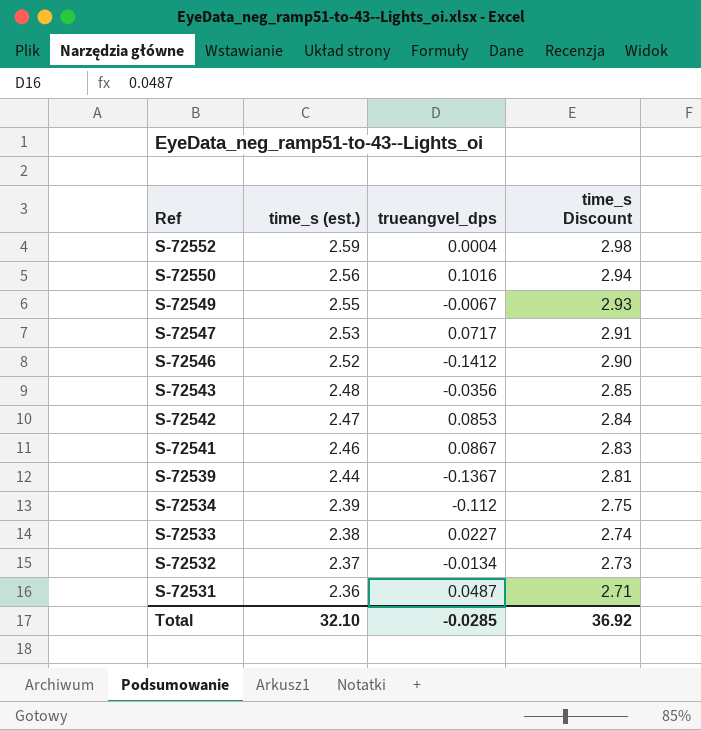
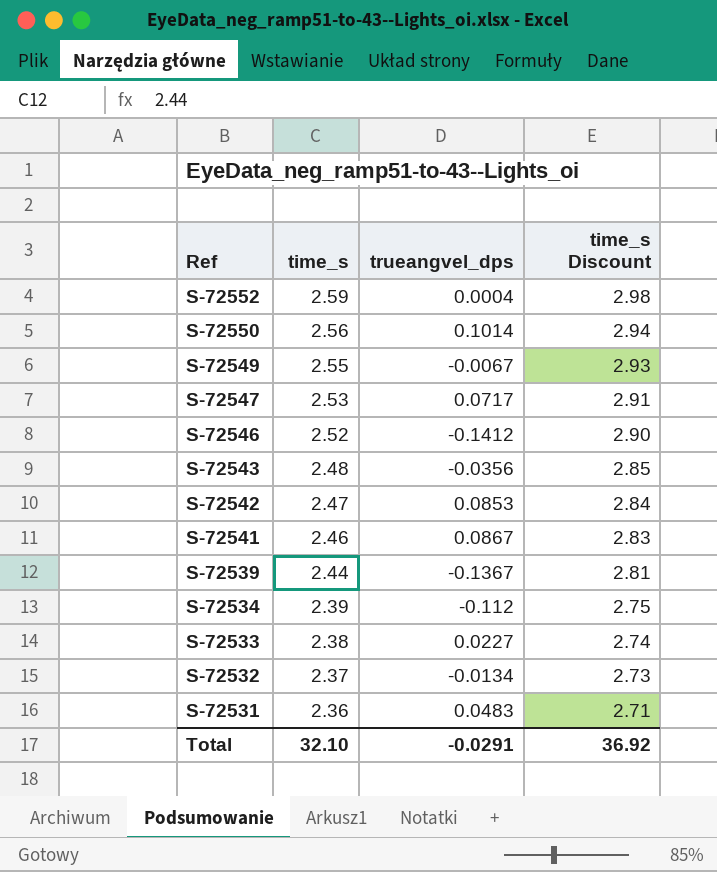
column name: time_s (est.) -> time_s
S-72550 | trueangvel_dps: 0.1016 -> 0.1014
S-72531 | trueangvel_dps: 0.0487 -> 0.0483
Total | trueangvel_dps: -0.0285 -> -0.0291

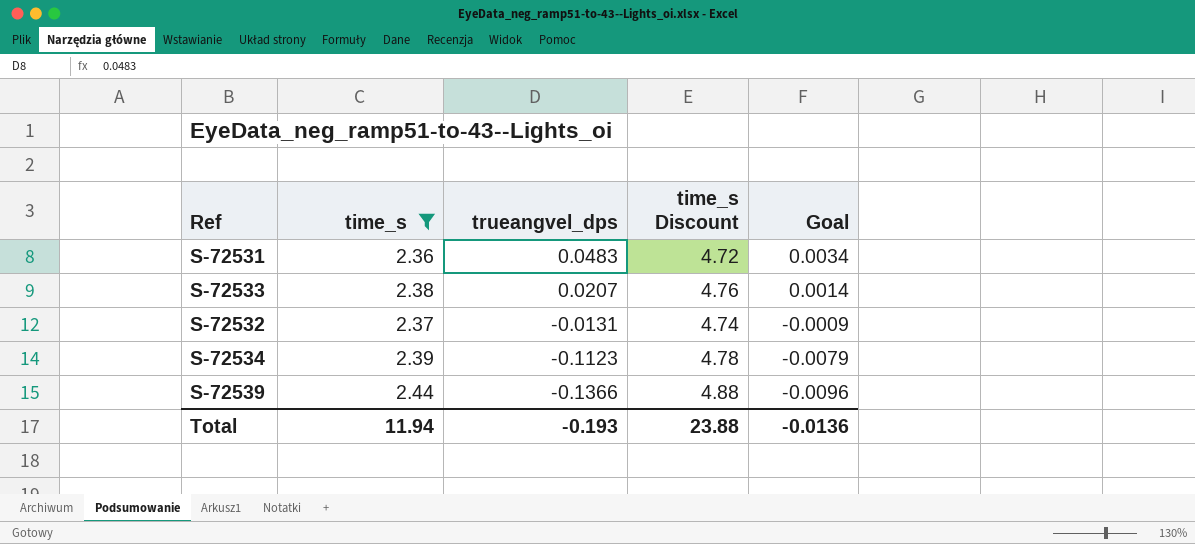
filter: none -> time_s <= 2.44
row order: Ref descending -> trueangvel_dps descending
column time_s Discount | formula: [time_s] * 1.15 -> [time_s] * 2
column Goal | formula: none -> [trueangvel_dps] * 0.07
S-72533 | trueangvel_dps: 0.0227 -> 0.0207
S-72532 | trueangvel_dps: -0.0134 -> -0.0131
S-72534 | trueangvel_dps: -0.112 -> -0.1123
S-72539 | trueangvel_dps: -0.1367 -> -0.1366
Total | time_s: 32.10 -> 11.94
Total | trueangvel_dps: -0.0291 -> -0.193
Total | time_s Discount: 36.92 -> 23.88

